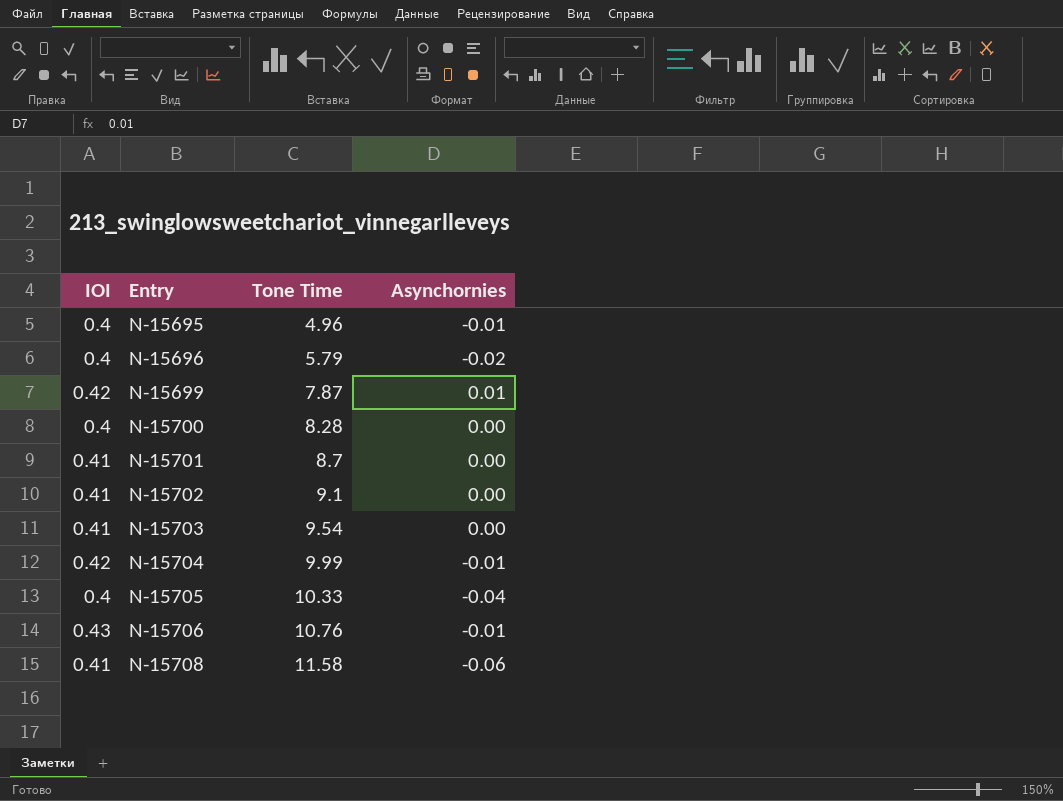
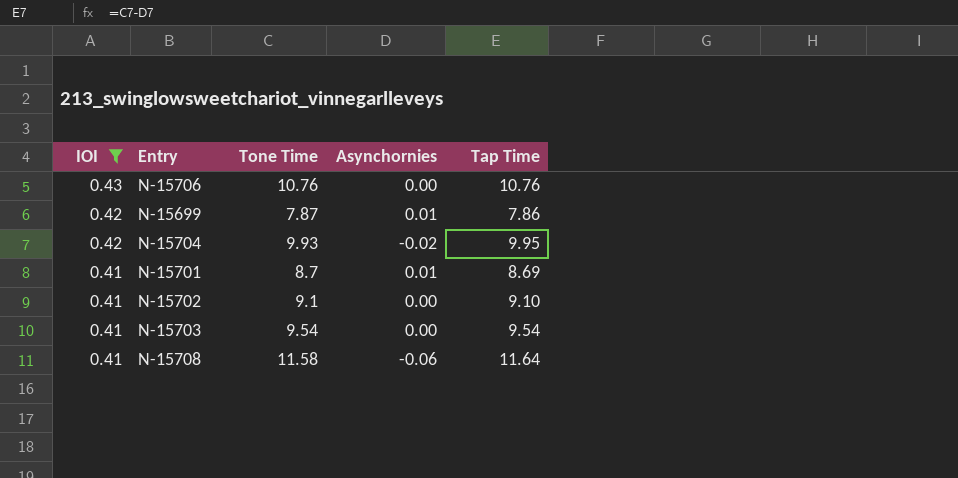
filter: none -> IOI != 0.4
row order: Entry ascending -> IOI descending
column Tap Time | formula: none -> [Tone Time] - [Asynchornies]
N-15706 | Asynchornies: -0.01 -> 0.00
N-15704 | Tone Time: 9.99 -> 9.93
N-15704 | Asynchornies: -0.01 -> -0.02
N-15701 | Asynchornies: 0.00 -> 0.01

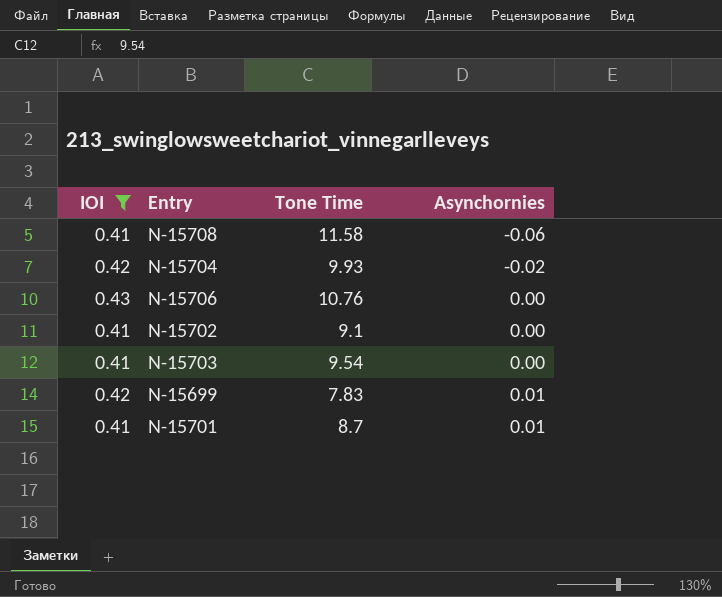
row order: IOI descending -> Asynchornies ascending
column Tap Time | formula: [Tone Time] - [Asynchornies] -> none
N-15699 | Tone Time: 7.87 -> 7.83

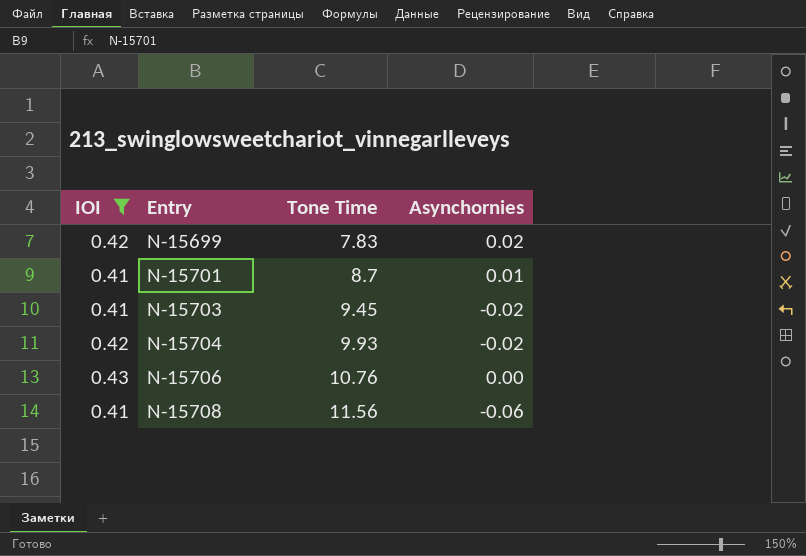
row order: Asynchornies ascending -> Entry ascending
row N-15702: 0.41 | 9.1 | 0.00 -> none
N-15699 | Asynchornies: 0.01 -> 0.02
N-15703 | Tone Time: 9.54 -> 9.45
N-15703 | Asynchornies: 0.00 -> -0.02
N-15708 | Tone Time: 11.58 -> 11.56

